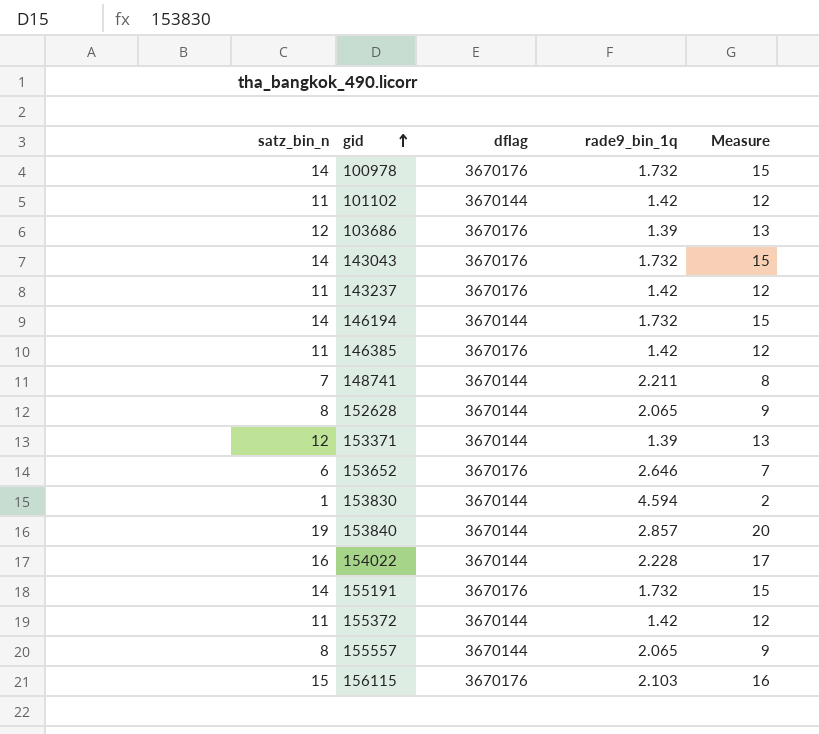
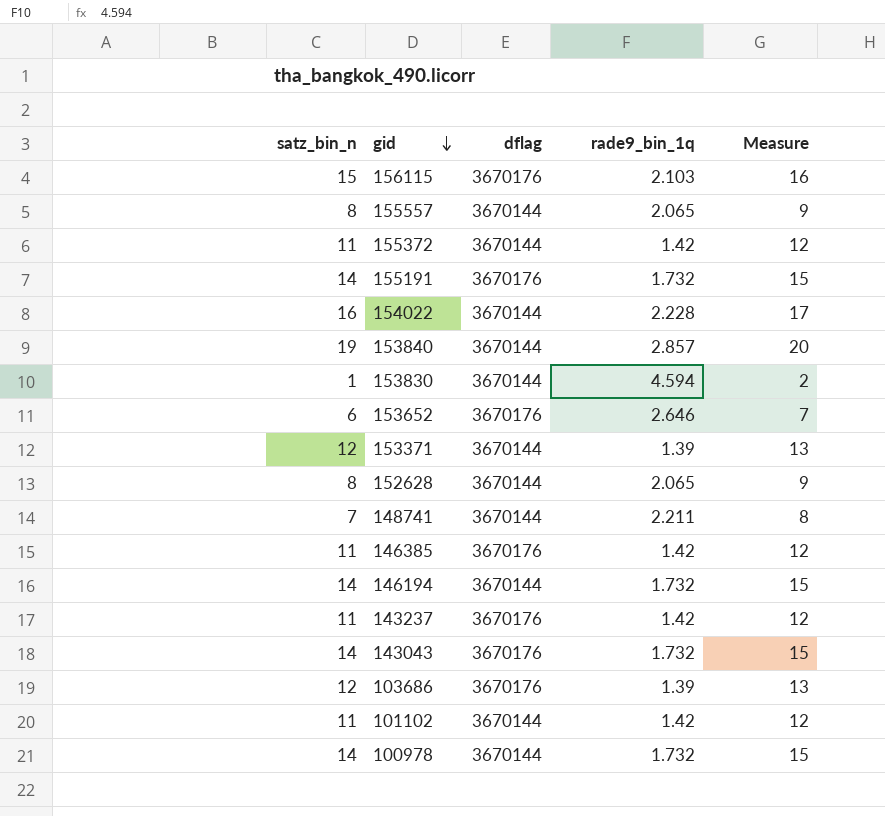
row order: gid ascending -> gid descending
100978 | dflag: 3670176 -> 3670144

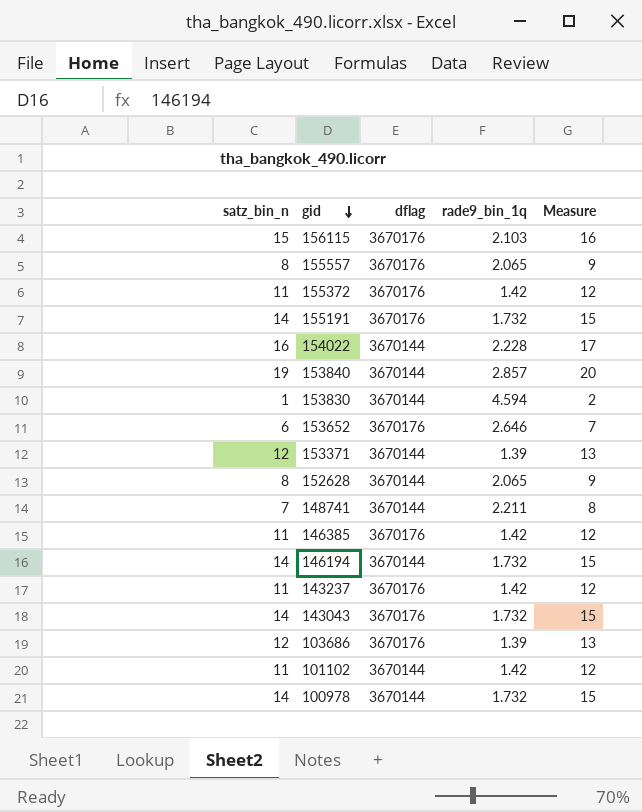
155557 | dflag: 3670144 -> 3670176
155372 | dflag: 3670144 -> 3670176

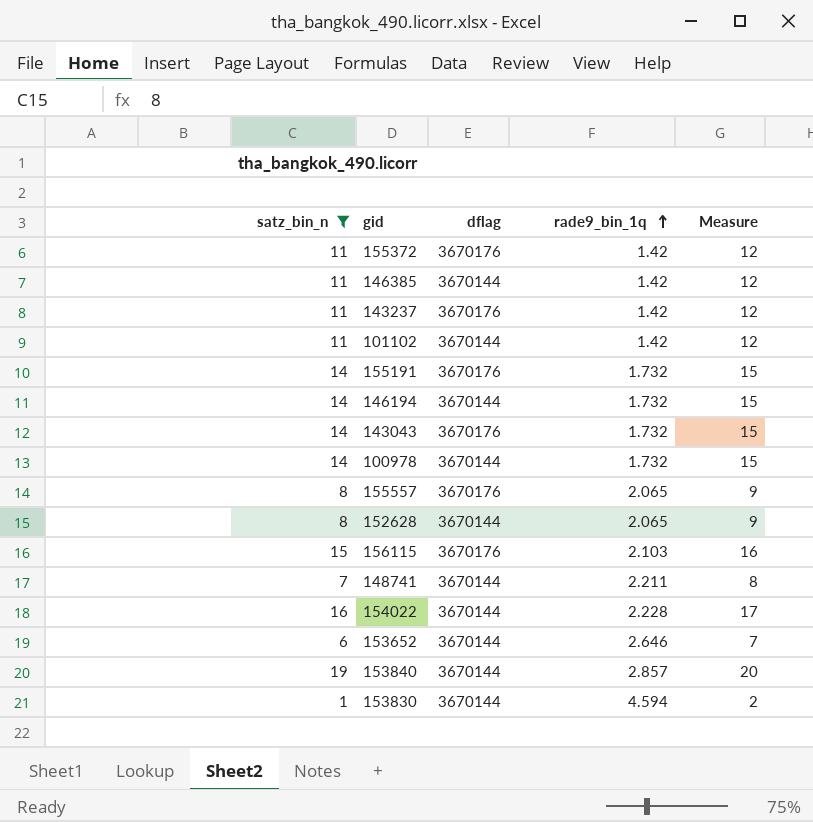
filter: none -> satz_bin_n != 12
row order: gid descending -> rade9_bin_1q ascending
146385 | dflag: 3670176 -> 3670144
153652 | dflag: 3670176 -> 3670144

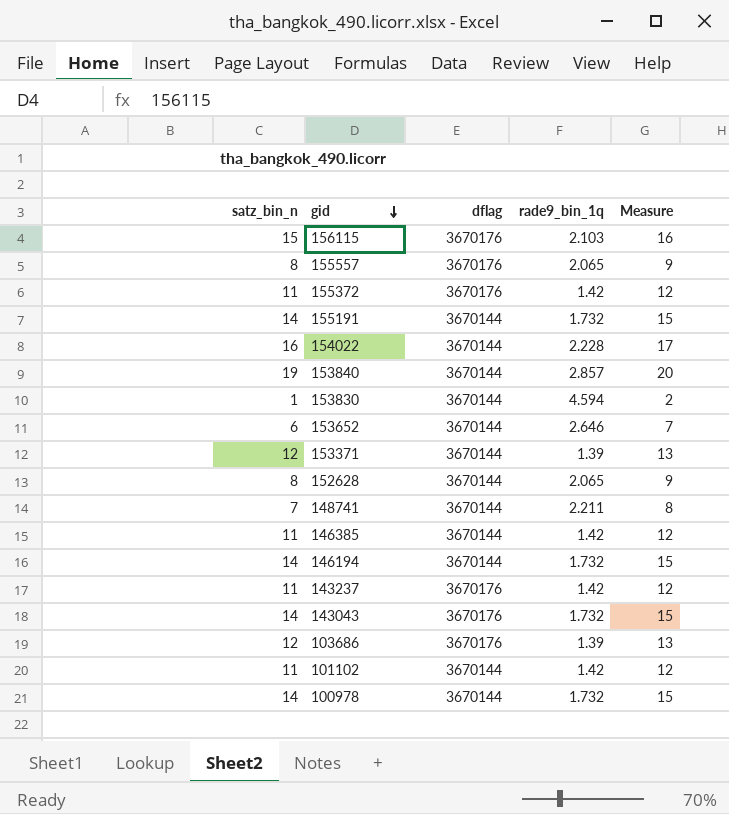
filter: satz_bin_n != 12 -> none
row order: rade9_bin_1q ascending -> gid descending
155191 | dflag: 3670176 -> 3670144

